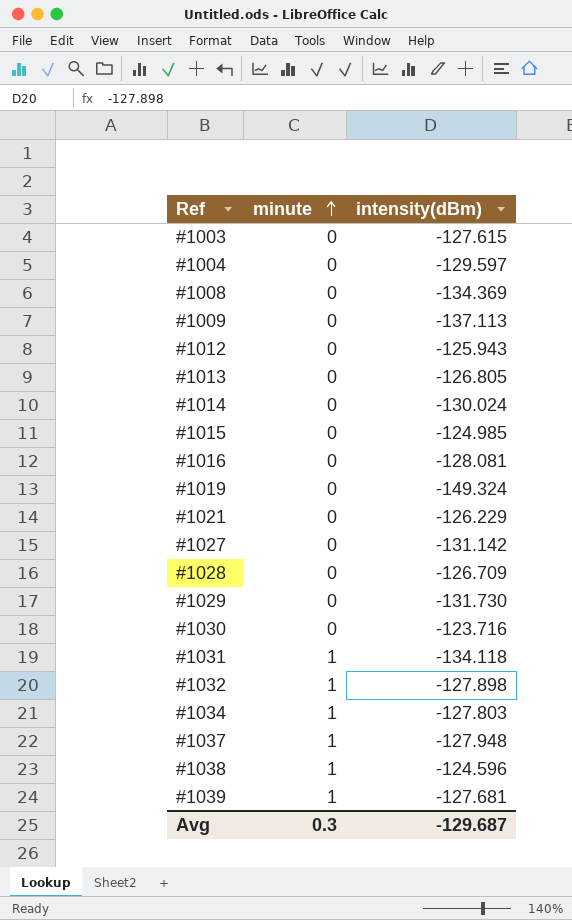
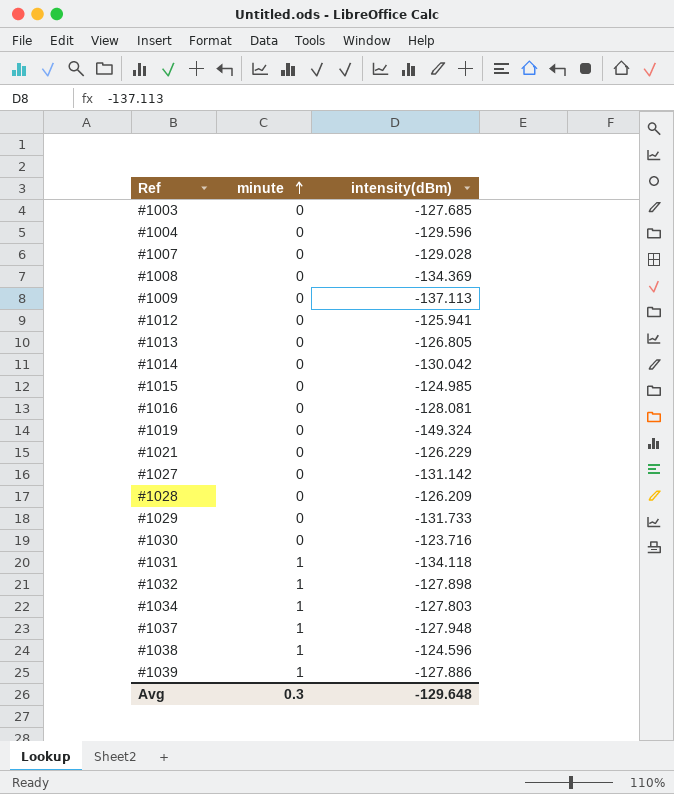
#1003 | intensity(dBm): -127.615 -> -127.685
#1004 | intensity(dBm): -129.597 -> -129.596
row #1007: none -> 0 | -129.028
#1012 | intensity(dBm): -125.943 -> -125.941
#1014 | intensity(dBm): -130.024 -> -130.042
#1028 | intensity(dBm): -126.709 -> -126.209
#1029 | intensity(dBm): -131.730 -> -131.733
#1039 | intensity(dBm): -127.681 -> -127.886
Avg | intensity(dBm): -129.687 -> -129.648

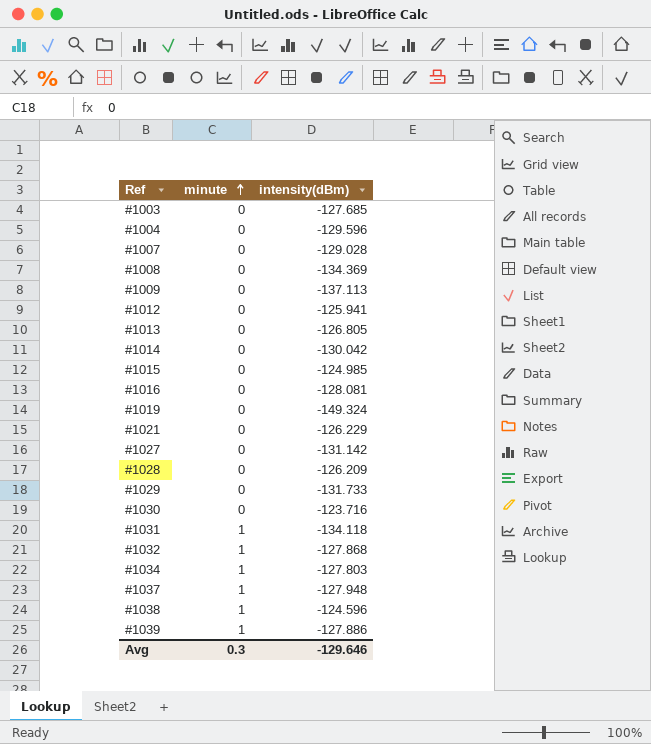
#1032 | intensity(dBm): -127.898 -> -127.868
Avg | intensity(dBm): -129.648 -> -129.646

